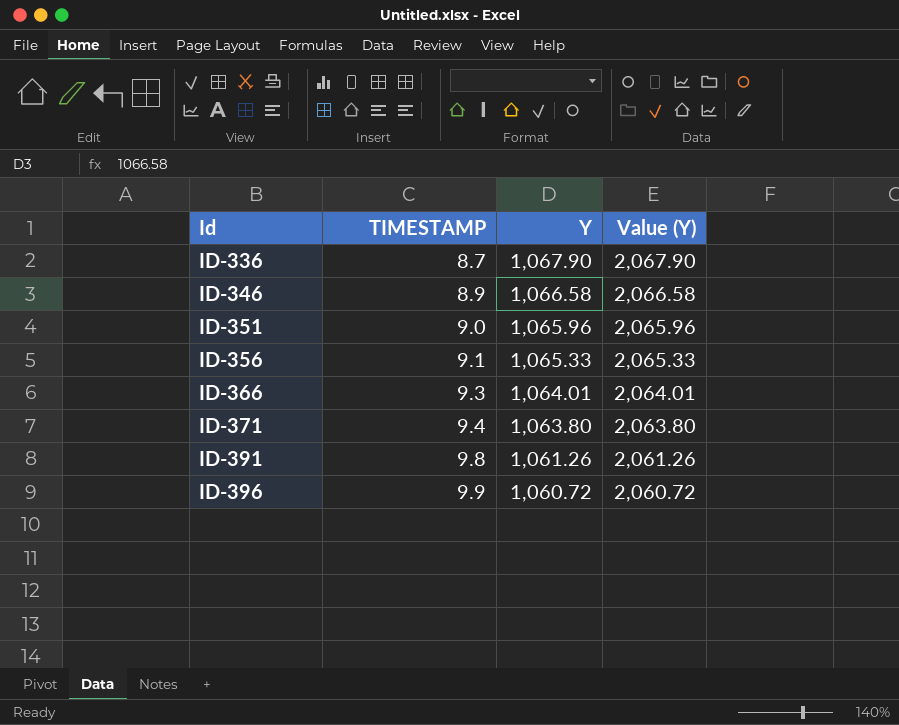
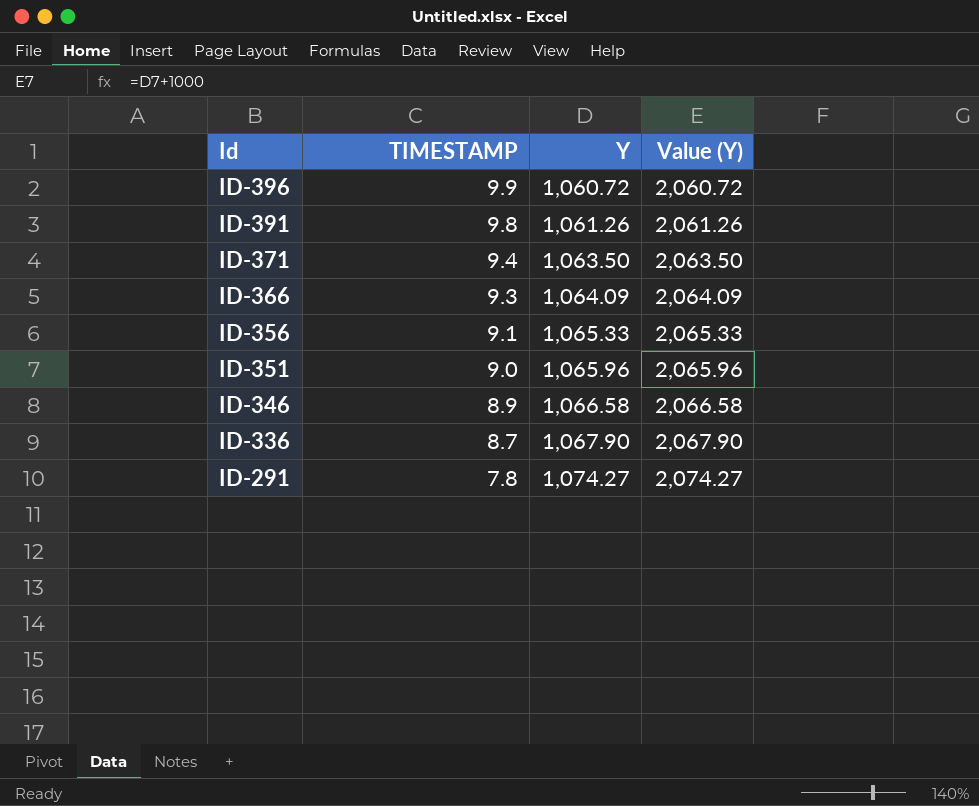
row order: Id ascending -> Id descending
ID-371 | Y: 1,063.80 -> 1,063.50
ID-371 | Value (Y): 2,063.80 -> 2,063.50
ID-366 | Y: 1,064.01 -> 1,064.09
ID-366 | Value (Y): 2,064.01 -> 2,064.09
row ID-291: none -> 7.8 | 1,074.27 | 2,074.27

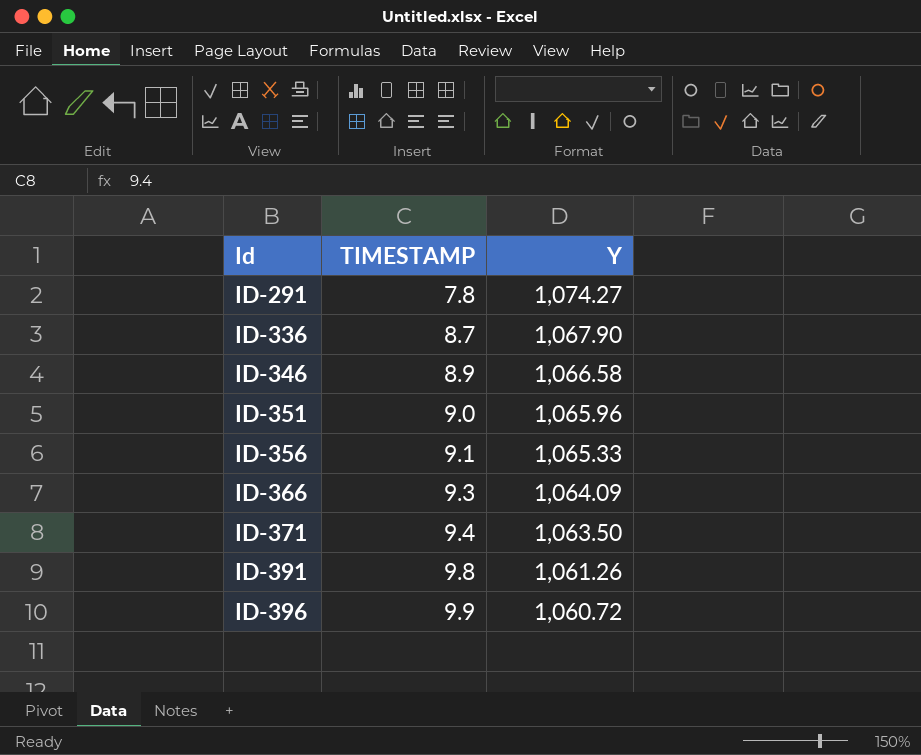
row order: Id descending -> Id ascending
column Value (Y) | formula: [Y] + 1000 -> none

